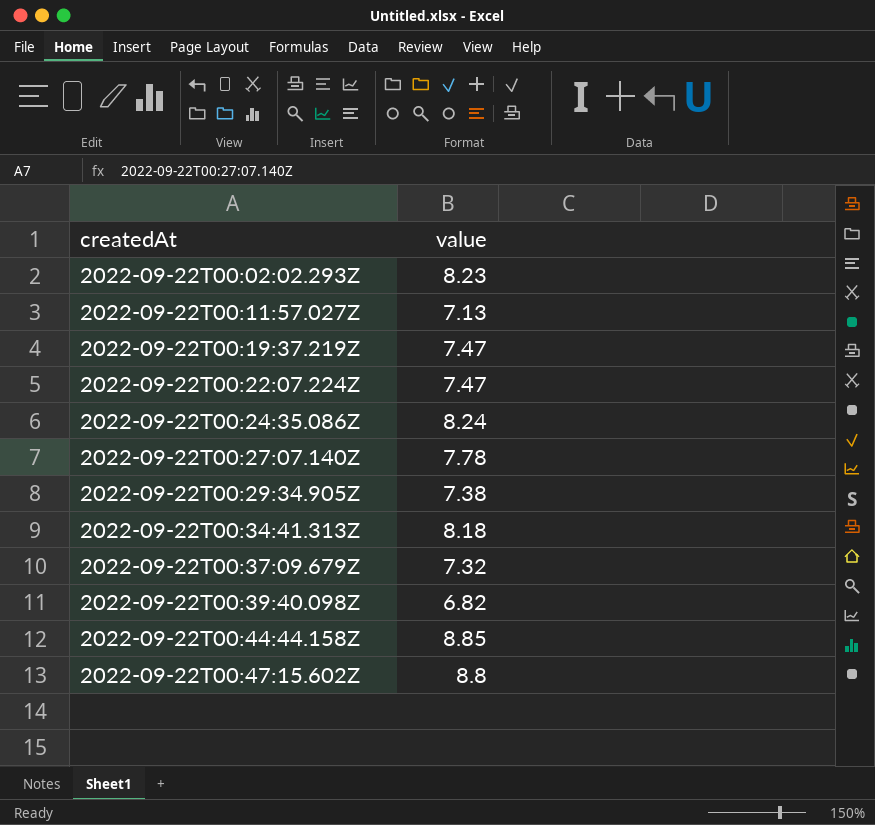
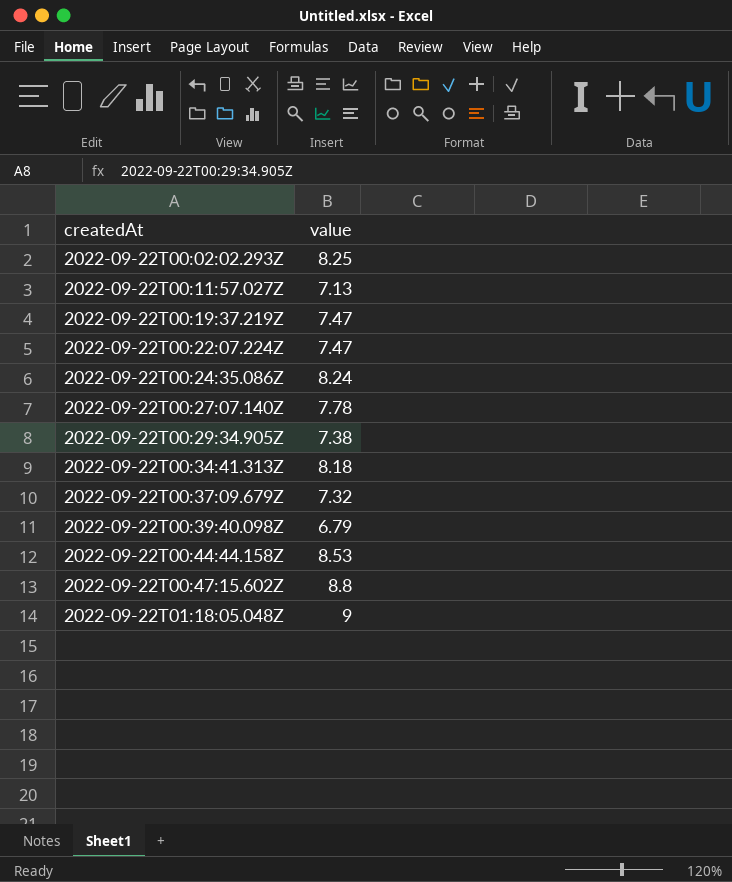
2022-09-22T00:02:02.293Z | value: 8.23 -> 8.25
2022-09-22T00:39:40.098Z | value: 6.82 -> 6.79
2022-09-22T00:44:44.158Z | value: 8.85 -> 8.53
row 2022-09-22T01:18:05.048Z: none -> 9

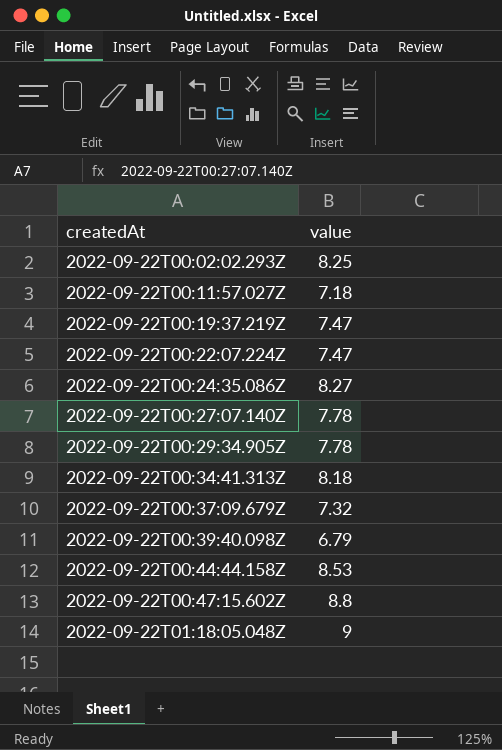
2022-09-22T00:11:57.027Z | value: 7.13 -> 7.18
2022-09-22T00:24:35.086Z | value: 8.24 -> 8.27
2022-09-22T00:29:34.905Z | value: 7.38 -> 7.78

